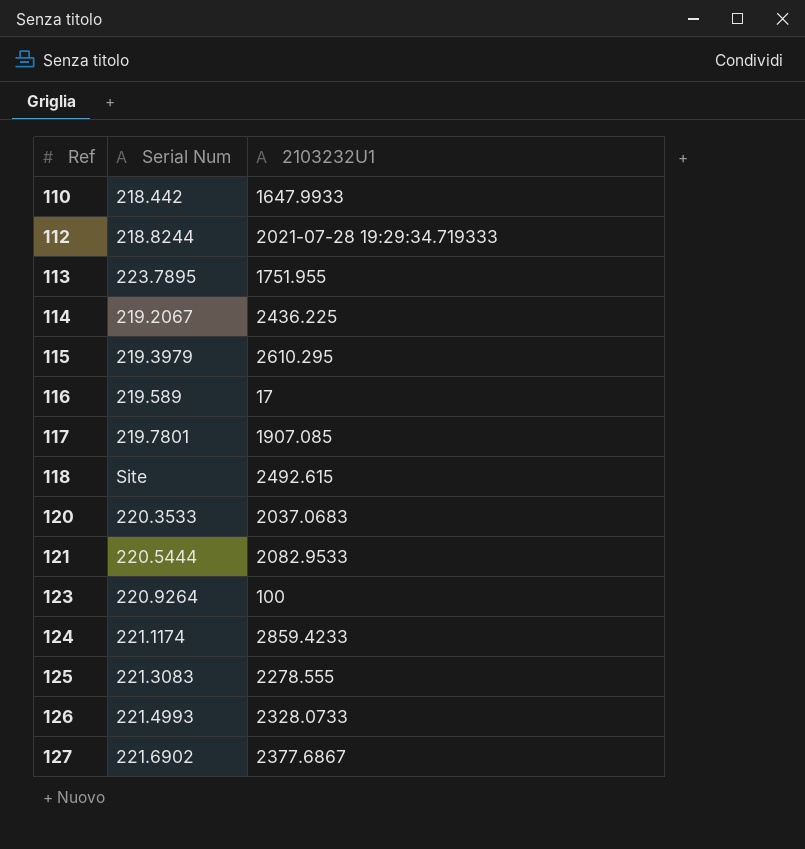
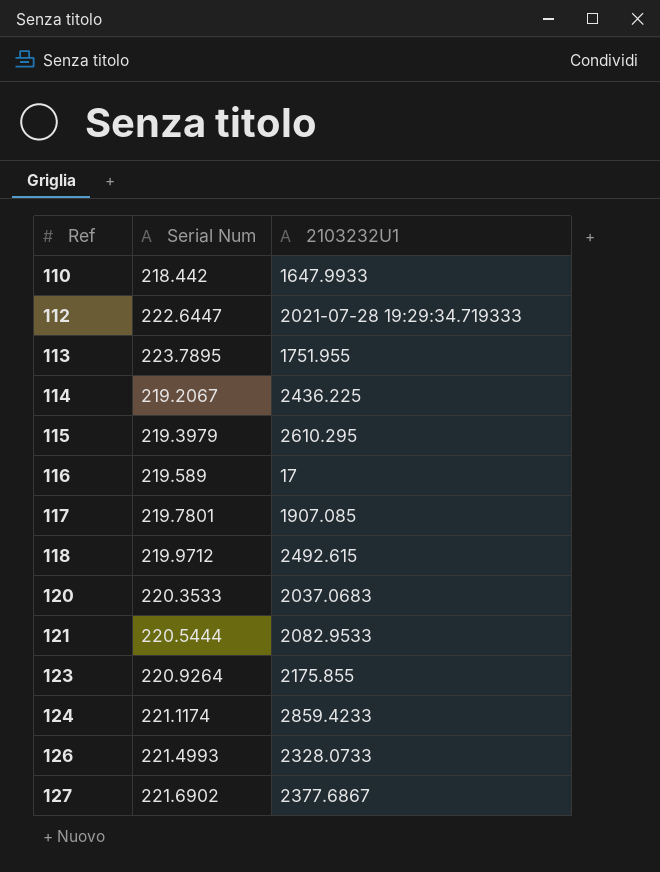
row 125: 221.3083 | 2278.555 -> none
112 | Serial Num: 218.8244 -> 222.6447
118 | Serial Num: Site -> 219.9712
123 | 2103232U1: 100 -> 2175.855

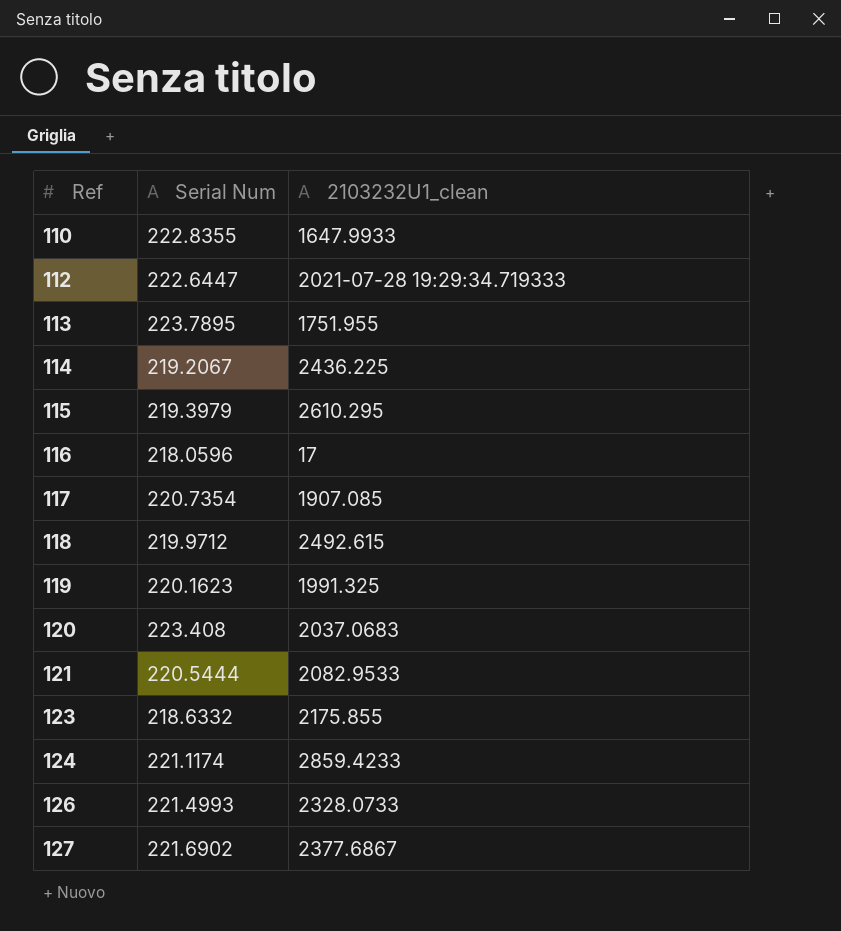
column name: 2103232U1 -> 2103232U1_clean
110 | Serial Num: 218.442 -> 222.8355
116 | Serial Num: 219.589 -> 218.0596
117 | Serial Num: 219.7801 -> 220.7354
row 119: none -> 220.1623 | 1991.325
120 | Serial Num: 220.3533 -> 223.408
123 | Serial Num: 220.9264 -> 218.6332

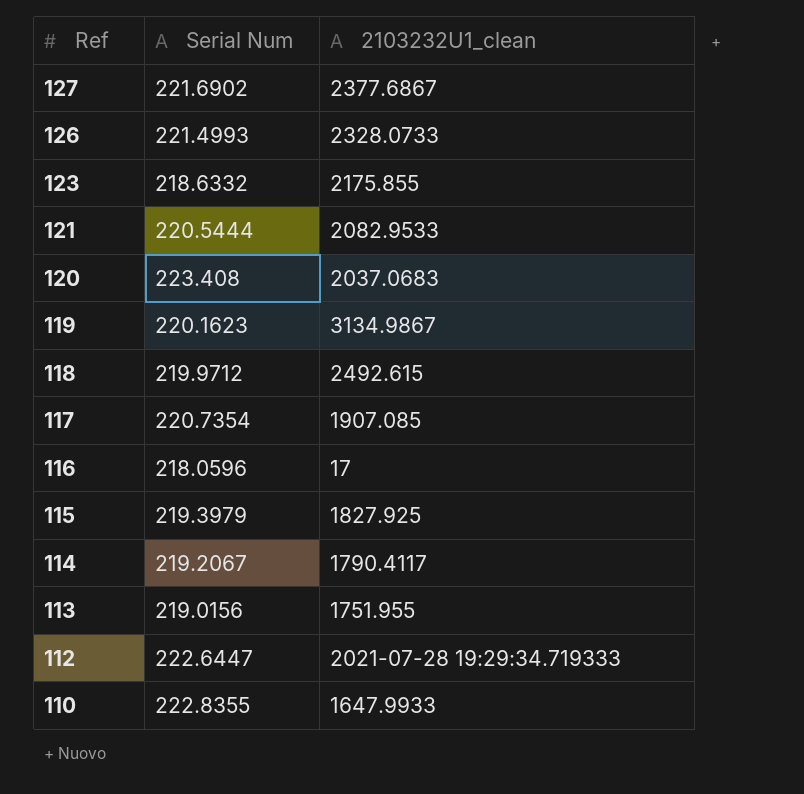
row order: Ref ascending -> Ref descending
row 124: 221.1174 | 2859.4233 -> none
119 | 2103232U1_clean: 1991.325 -> 3134.9867
115 | 2103232U1_clean: 2610.295 -> 1827.925
114 | 2103232U1_clean: 2436.225 -> 1790.4117
113 | Serial Num: 223.7895 -> 219.0156

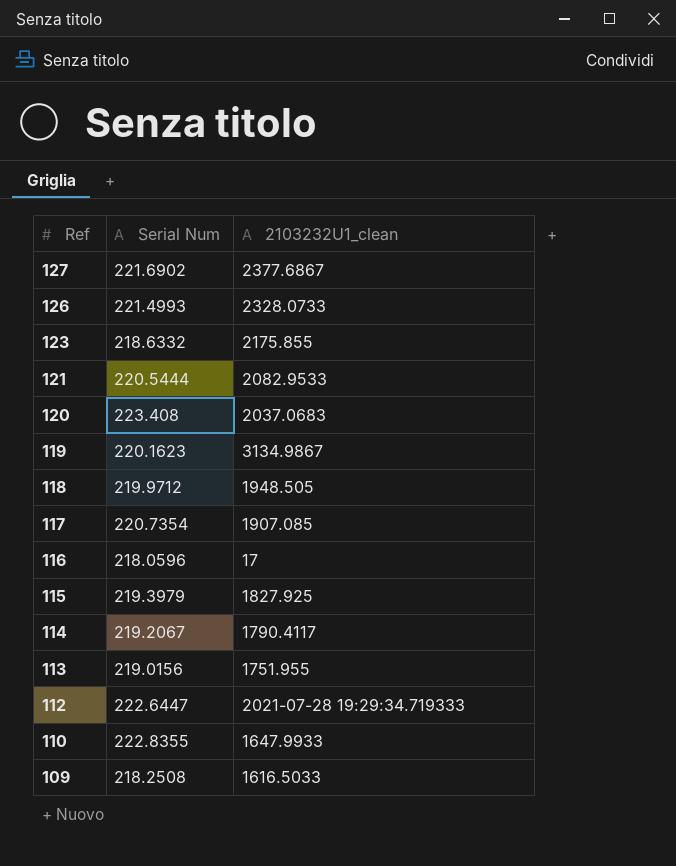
118 | 2103232U1_clean: 2492.615 -> 1948.505
row 109: none -> 218.2508 | 1616.5033

